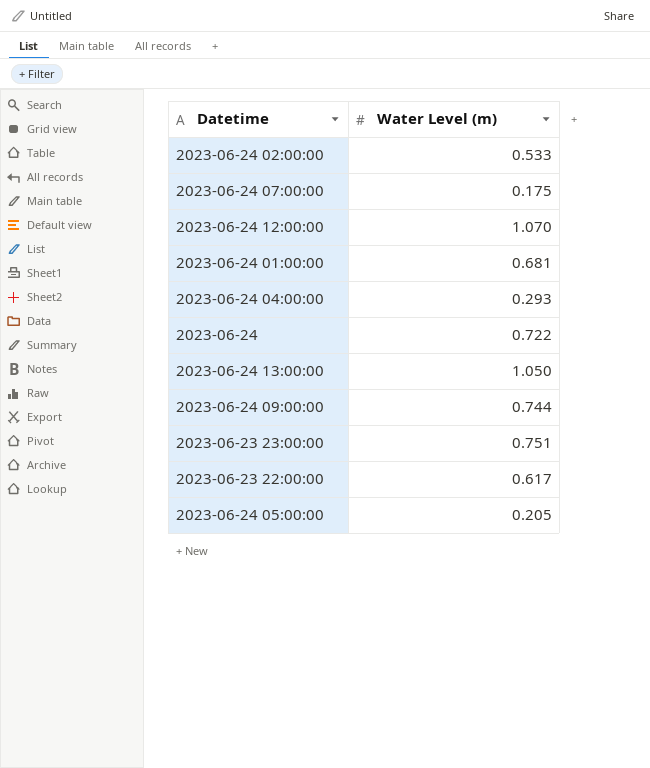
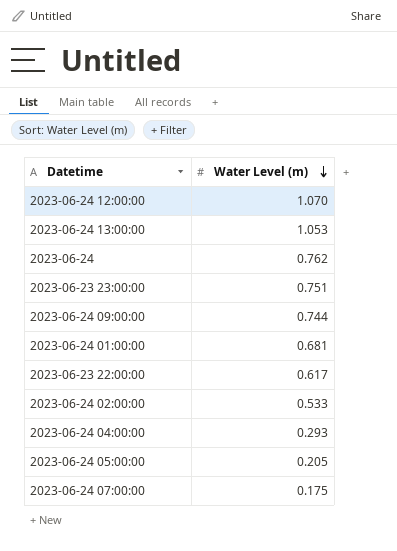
row order: none -> Water Level (m) descending
2023-06-24 13:00:00 | Water Level (m): 1.050 -> 1.053
2023-06-24 | Water Level (m): 0.722 -> 0.762

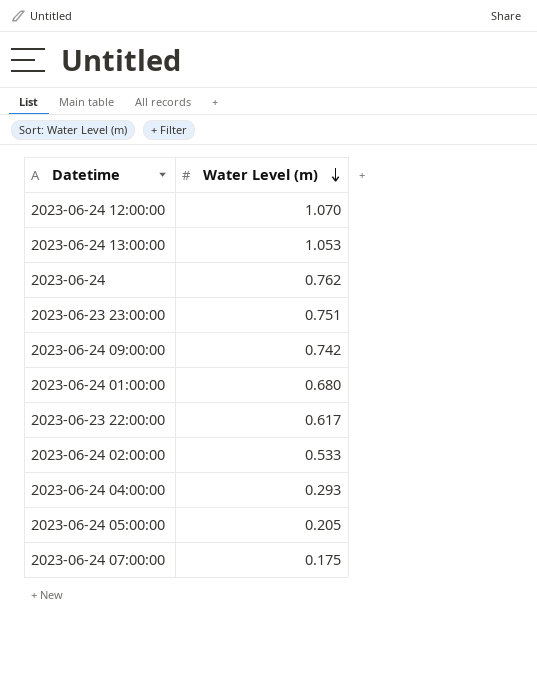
2023-06-24 09:00:00 | Water Level (m): 0.744 -> 0.742
2023-06-24 01:00:00 | Water Level (m): 0.681 -> 0.680

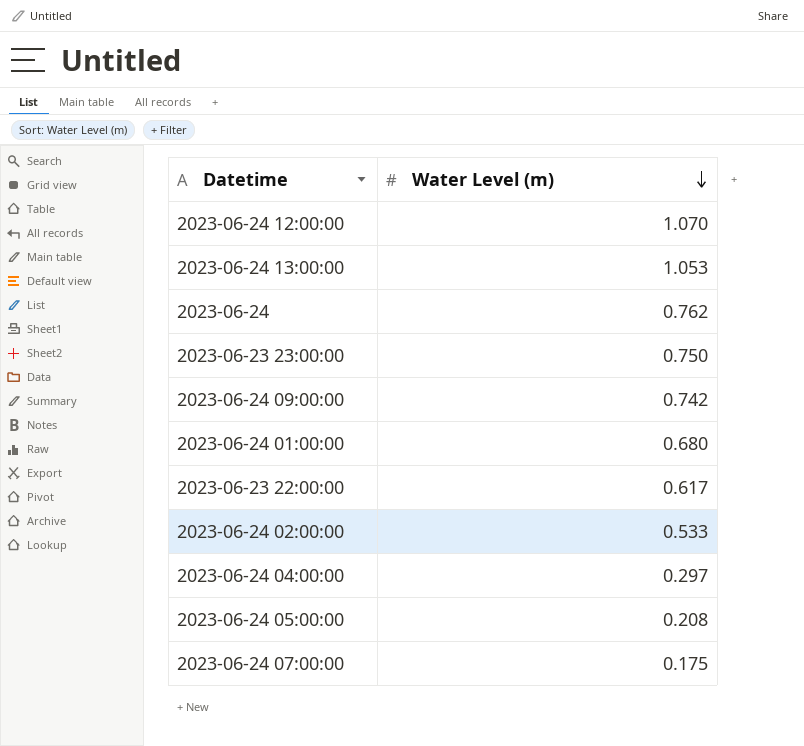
2023-06-23 23:00:00 | Water Level (m): 0.751 -> 0.750
2023-06-24 04:00:00 | Water Level (m): 0.293 -> 0.297
2023-06-24 05:00:00 | Water Level (m): 0.205 -> 0.208

